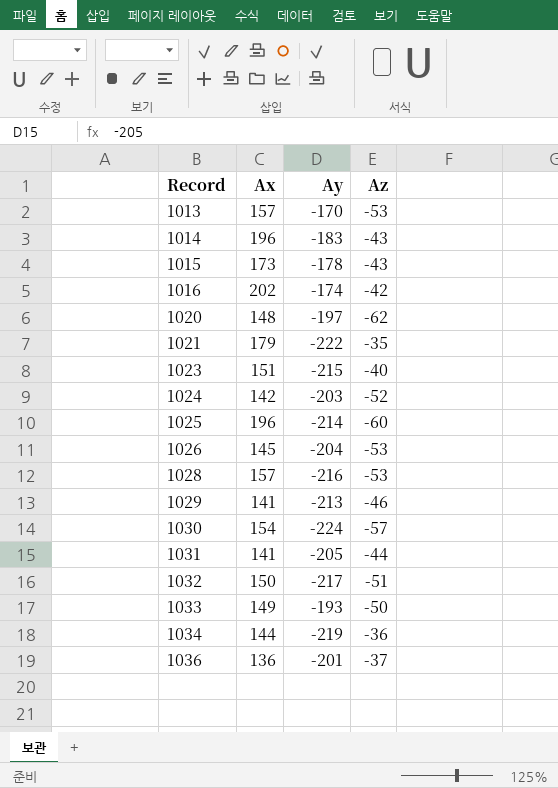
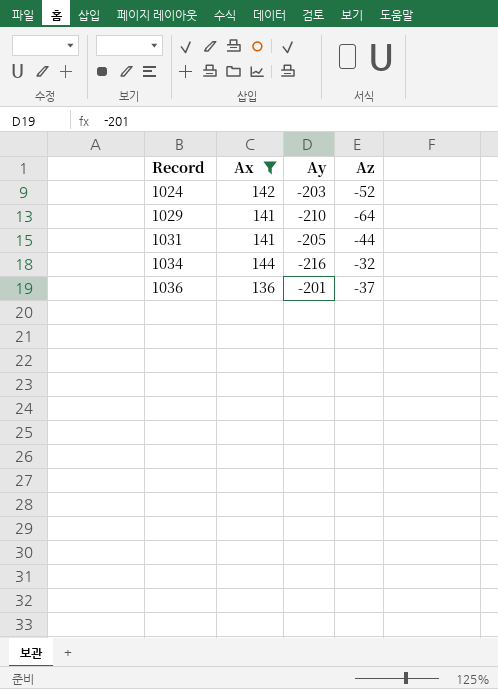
filter: none -> Ax <= 144
1029 | Ay: -213 -> -210
1029 | Az: -46 -> -64
1034 | Ay: -219 -> -216
1034 | Az: -36 -> -32

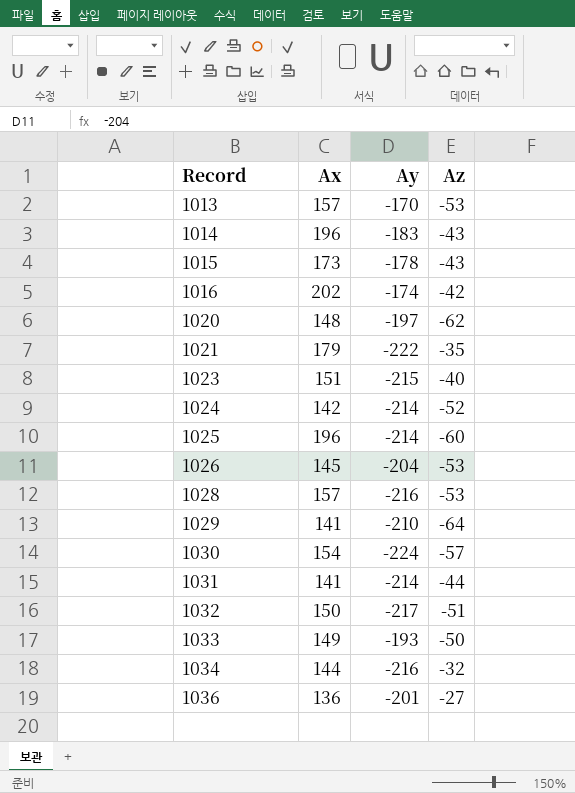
filter: Ax <= 144 -> none
1024 | Ay: -203 -> -214
1031 | Ay: -205 -> -214
1036 | Az: -37 -> -27

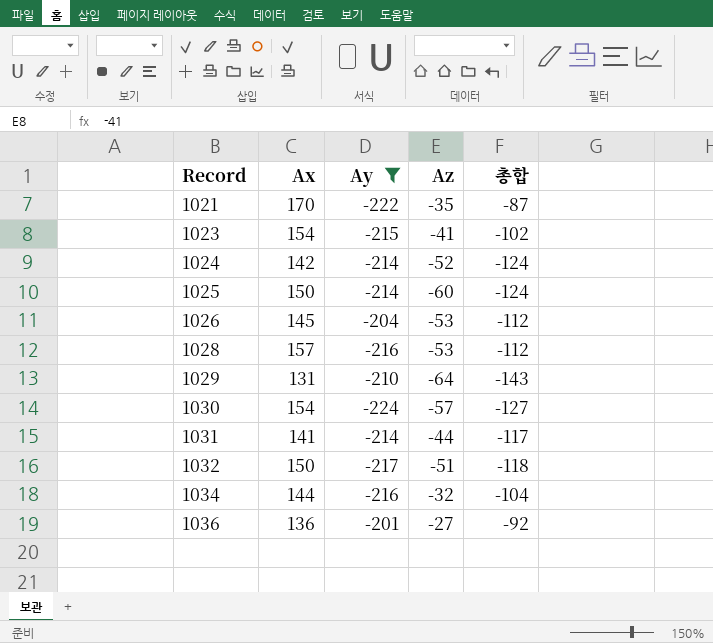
filter: none -> Ay <= -201
column 총합 | formula: none -> [Ax] + [Ay] + [Az]
1021 | Ax: 179 -> 170
1023 | Ax: 151 -> 154
1023 | Az: -40 -> -41
1025 | Ax: 196 -> 150
1029 | Ax: 141 -> 131

